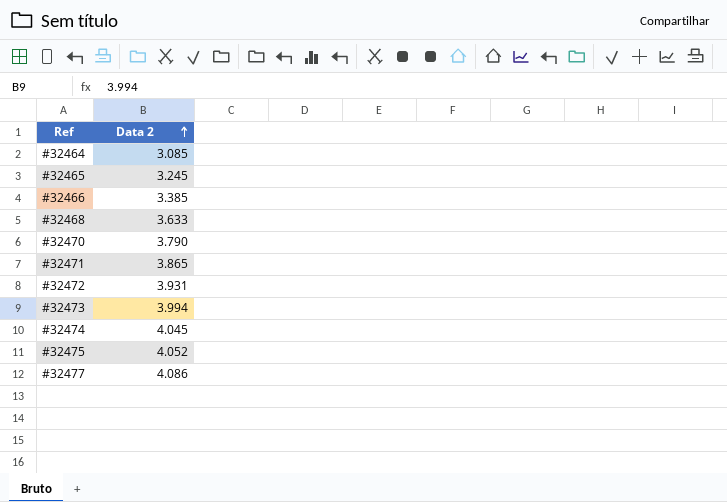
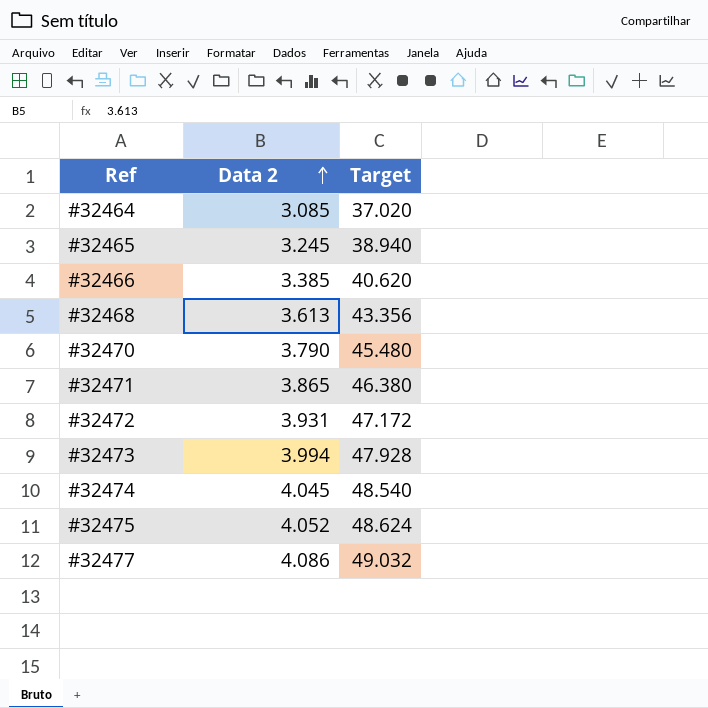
column Target | formula: none -> [Data 2] * 12
#32468 | Data 2: 3.633 -> 3.613

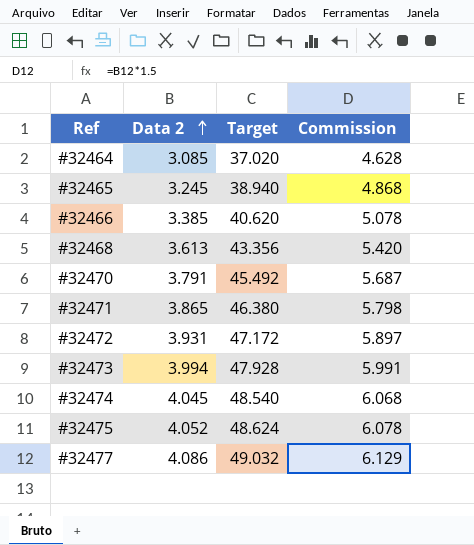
column Commission | formula: none -> [Data 2] * 1.5
#32470 | Data 2: 3.790 -> 3.791
#32470 | Target: 45.480 -> 45.492

